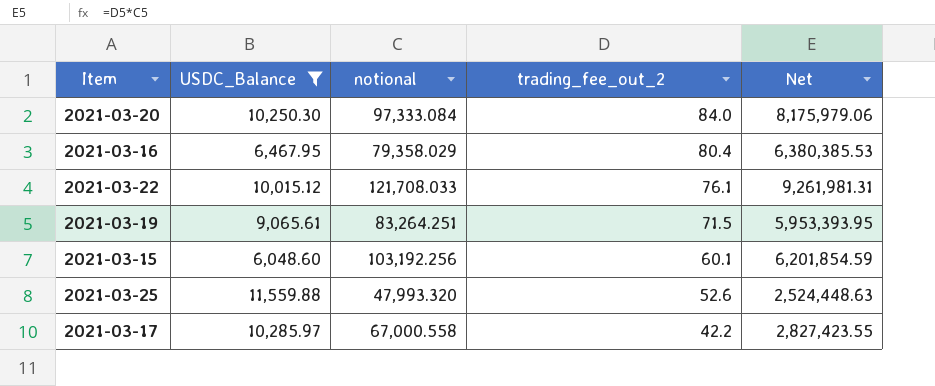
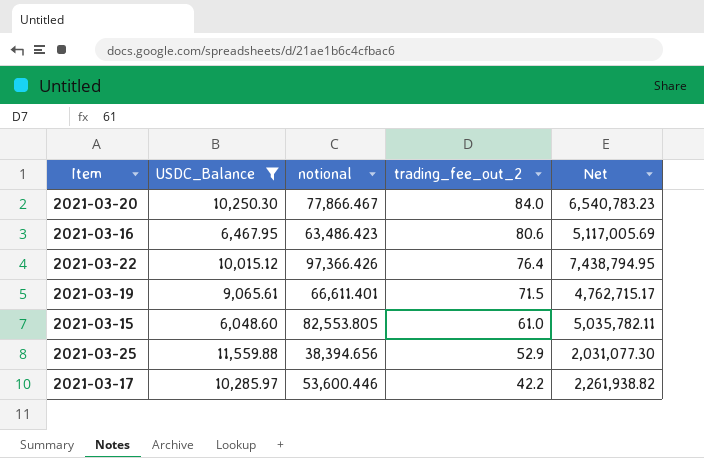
2021-03-20 | notional: 97,333.084 -> 77,866.467
2021-03-20 | Net: 8,175,979.06 -> 6,540,783.23
2021-03-16 | notional: 79,358.029 -> 63,486.423
2021-03-16 | trading_fee_out_2: 80.4 -> 80.6
2021-03-16 | Net: 6,380,385.53 -> 5,117,005.69
2021-03-22 | notional: 121,708.033 -> 97,366.426
2021-03-22 | trading_fee_out_2: 76.1 -> 76.4
2021-03-22 | Net: 9,261,981.31 -> 7,438,794.95
2021-03-19 | notional: 83,264.251 -> 66,611.401
2021-03-19 | Net: 5,953,393.95 -> 4,762,715.17
2021-03-15 | notional: 103,192.256 -> 82,553.805
2021-03-15 | trading_fee_out_2: 60.1 -> 61.0
2021-03-15 | Net: 6,201,854.59 -> 5,035,782.11
2021-03-25 | notional: 47,993.320 -> 38,394.656
2021-03-25 | trading_fee_out_2: 52.6 -> 52.9
2021-03-25 | Net: 2,524,448.63 -> 2,031,077.30
2021-03-17 | notional: 67,000.558 -> 53,600.446
2021-03-17 | Net: 2,827,423.55 -> 2,261,938.82

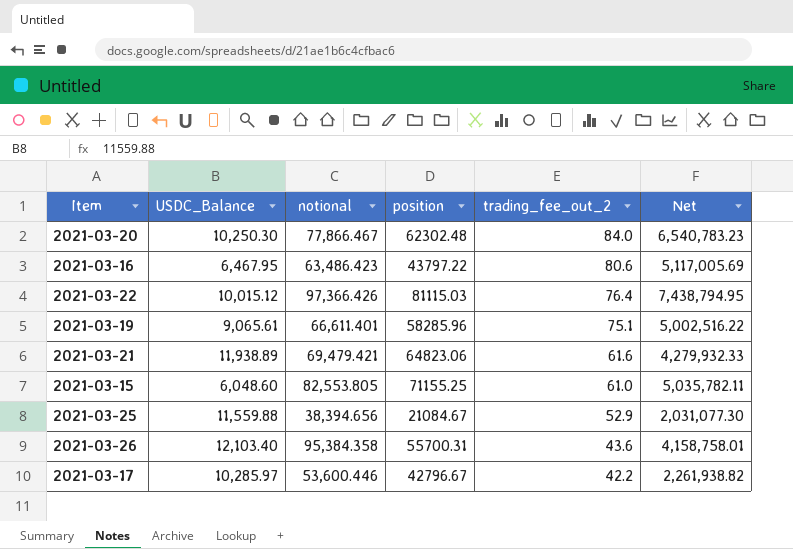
filter: USDC_Balance <= 11,559.88 -> none
column position | position: none -> 4
2021-03-19 | trading_fee_out_2: 71.5 -> 75.1
2021-03-19 | Net: 4,762,715.17 -> 5,002,516.22

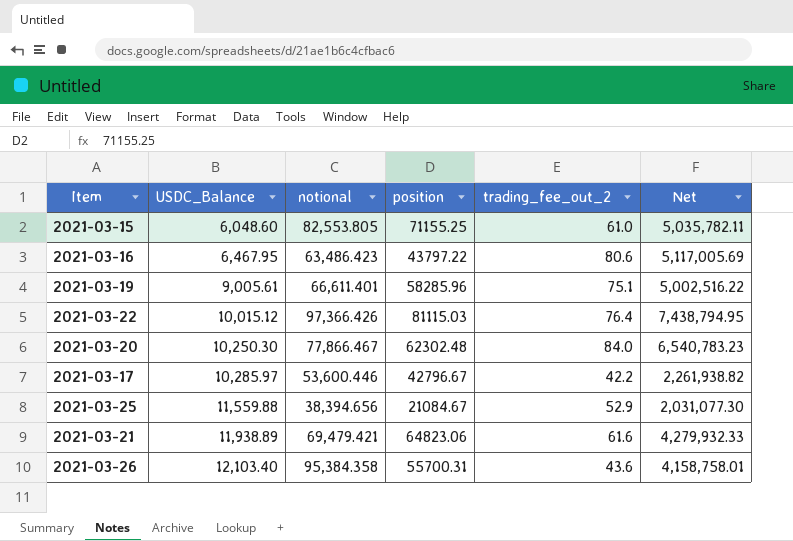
row order: trading_fee_out_2 descending -> USDC_Balance ascending
2021-03-19 | USDC_Balance: 9,065.61 -> 9,005.61

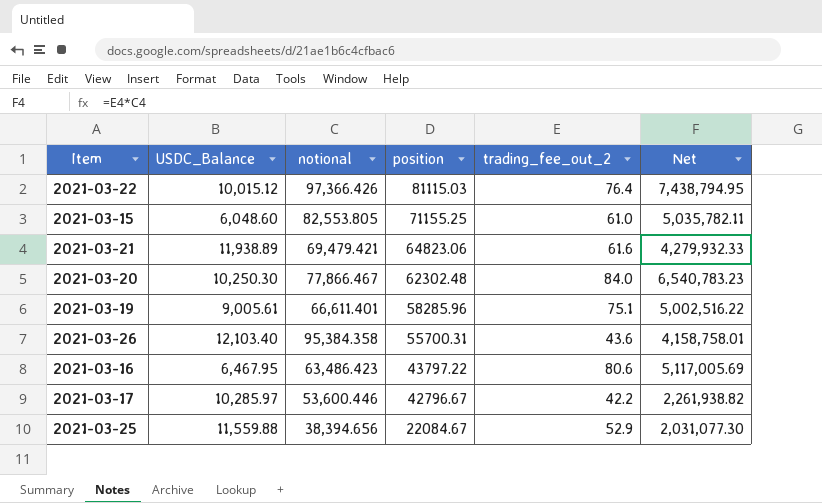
row order: USDC_Balance ascending -> position descending
2021-03-25 | position: 21084.67 -> 22084.67

